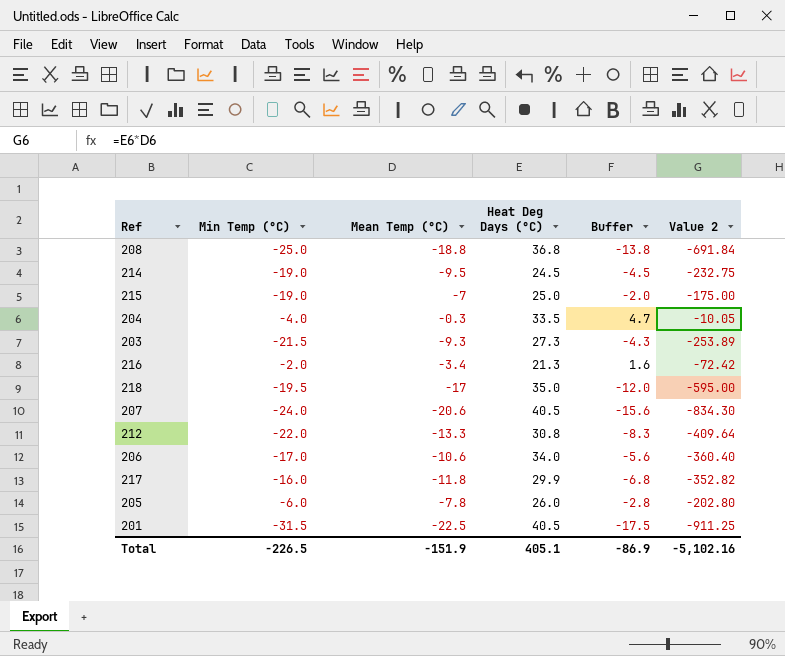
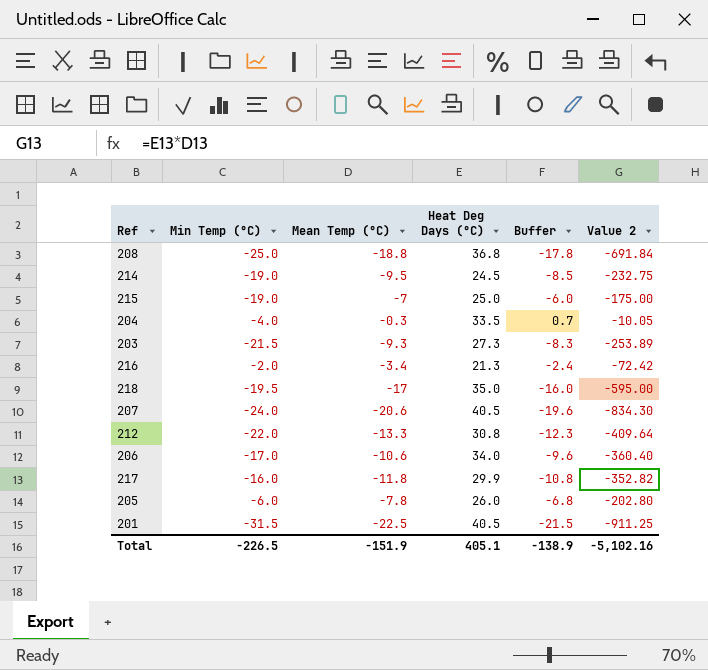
column Buffer | formula: [Mean Temp (°C)] + 5 -> [Mean Temp (°C)] + 1
Total | Buffer: -86.9 -> -138.9

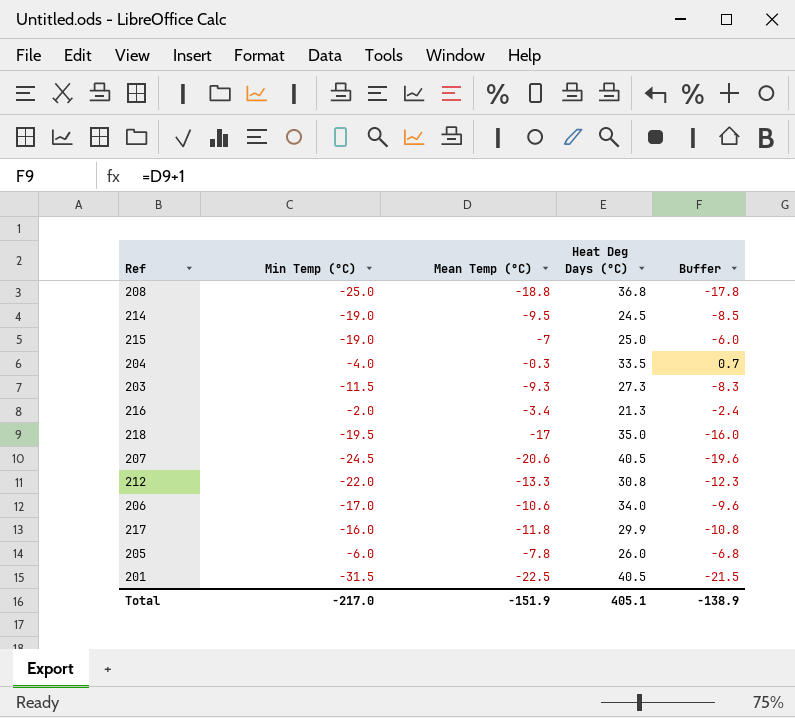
column Value 2 | formula: [Mean Temp (°C)] * [Heat Deg Days (°C)] -> none
203 | Min Temp (°C): -21.5 -> -11.5
207 | Min Temp (°C): -24.0 -> -24.5
Total | Min Temp (°C): -226.5 -> -217.0

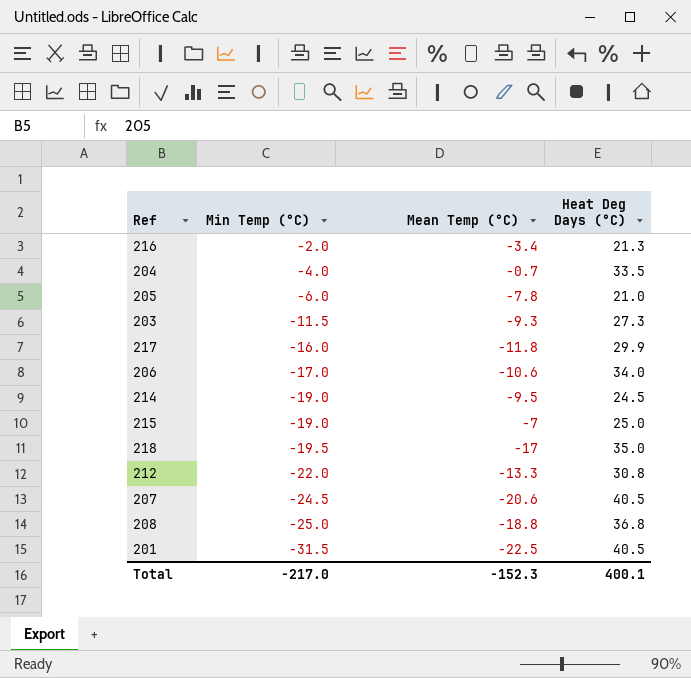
row order: none -> Min Temp (°C) descending
column Buffer | formula: [Mean Temp (°C)] + 1 -> none
204 | Mean Temp (°C): -0.3 -> -0.7
205 | Heat Deg Days (°C): 26.0 -> 21.0
Total | Mean Temp (°C): -151.9 -> -152.3
Total | Heat Deg Days (°C): 405.1 -> 400.1

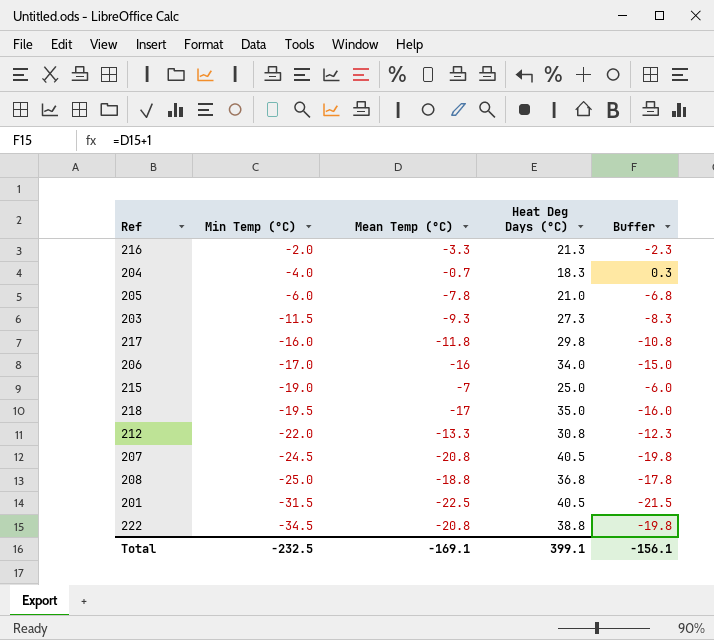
column Buffer | formula: none -> [Mean Temp (°C)] + 1
row 214: -19.0 | -9.5 | 24.5 -> none
216 | Mean Temp (°C): -3.4 -> -3.3
204 | Heat Deg Days (°C): 33.5 -> 18.3
217 | Heat Deg Days (°C): 29.9 -> 29.8
206 | Mean Temp (°C): -10.6 -> -16
207 | Mean Temp (°C): -20.6 -> -20.8
row 222: none -> -34.5 | -20.8 | 38.8 | -19.8
Total | Min Temp (°C): -217.0 -> -232.5
Total | Mean Temp (°C): -152.3 -> -169.1
Total | Heat Deg Days (°C): 400.1 -> 399.1

